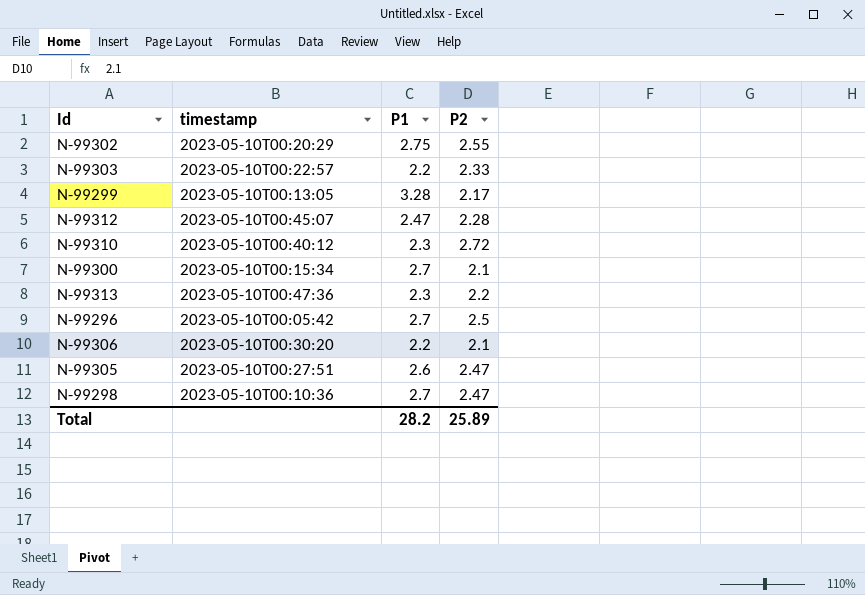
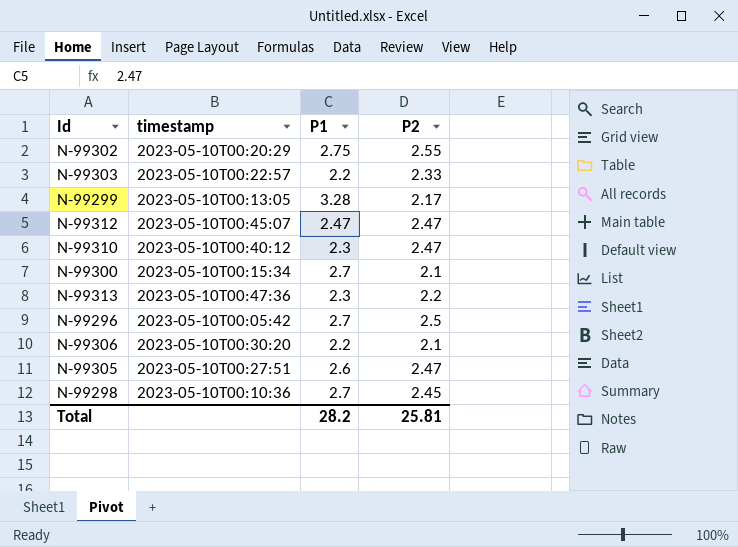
N-99312 | P2: 2.28 -> 2.47
N-99310 | P2: 2.72 -> 2.47
N-99298 | P2: 2.47 -> 2.45
Total | P2: 25.89 -> 25.81

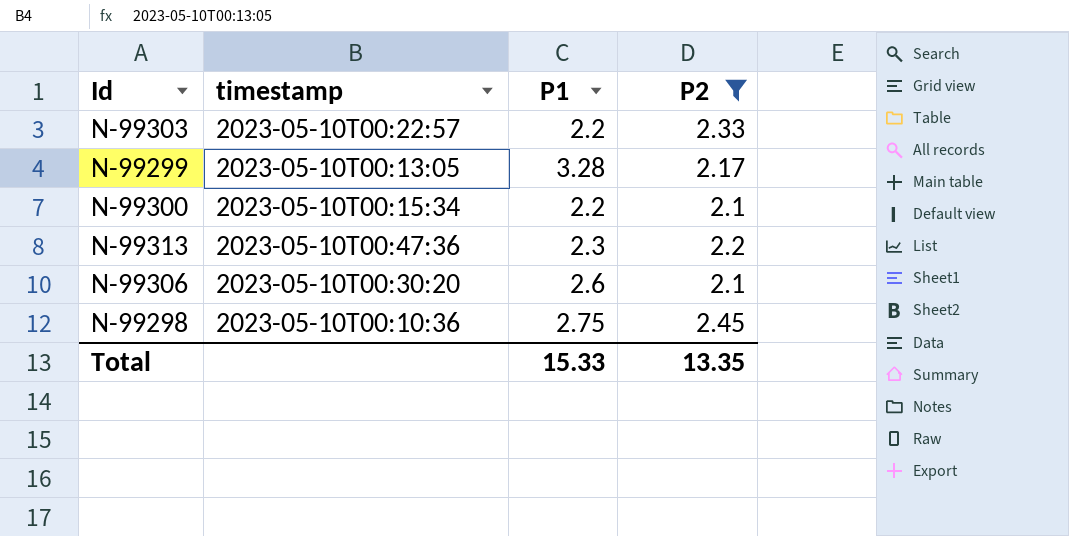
filter: none -> P2 <= 2.45
N-99300 | P1: 2.7 -> 2.2
N-99306 | P1: 2.2 -> 2.6
N-99298 | P1: 2.7 -> 2.75
Total | P1: 28.2 -> 15.33
Total | P2: 25.81 -> 13.35

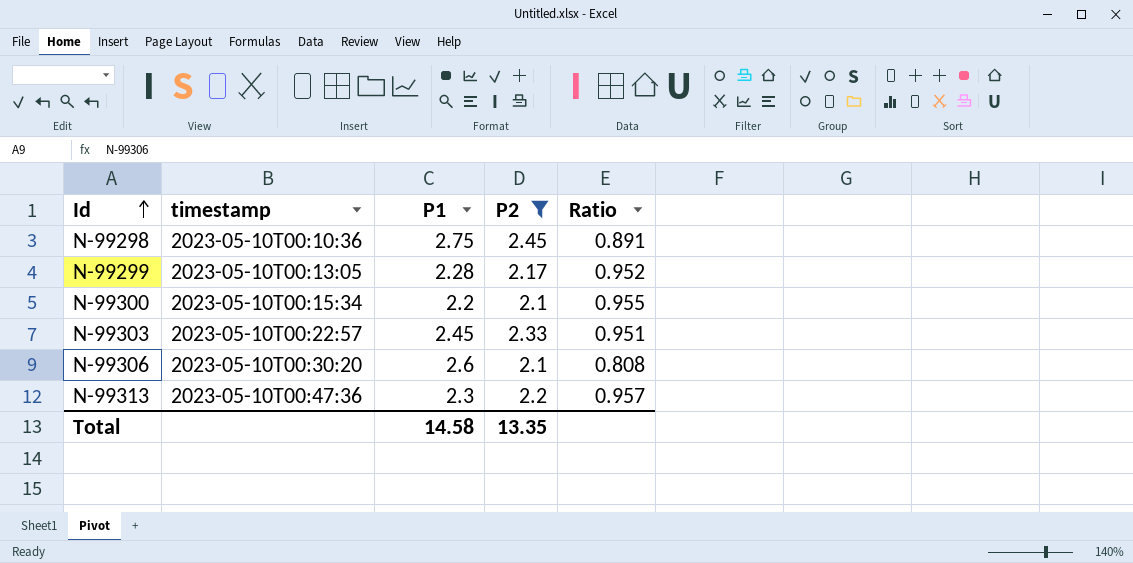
row order: none -> Id ascending
column Ratio | formula: none -> [P2] / [P1]
N-99299 | P1: 3.28 -> 2.28
N-99303 | P1: 2.2 -> 2.45
Total | P1: 15.33 -> 14.58

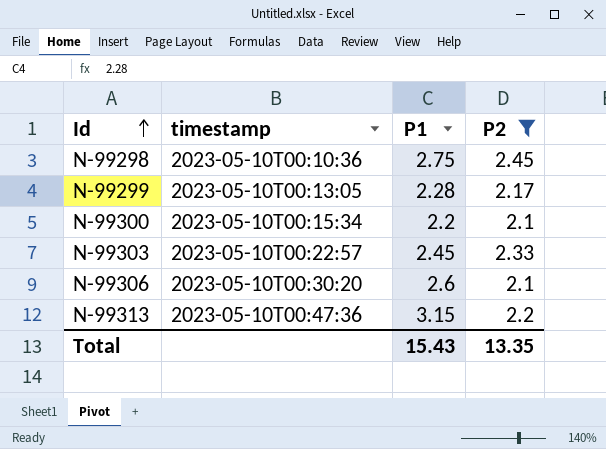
column Ratio | formula: [P2] / [P1] -> none
N-99313 | P1: 2.3 -> 3.15
Total | P1: 14.58 -> 15.43

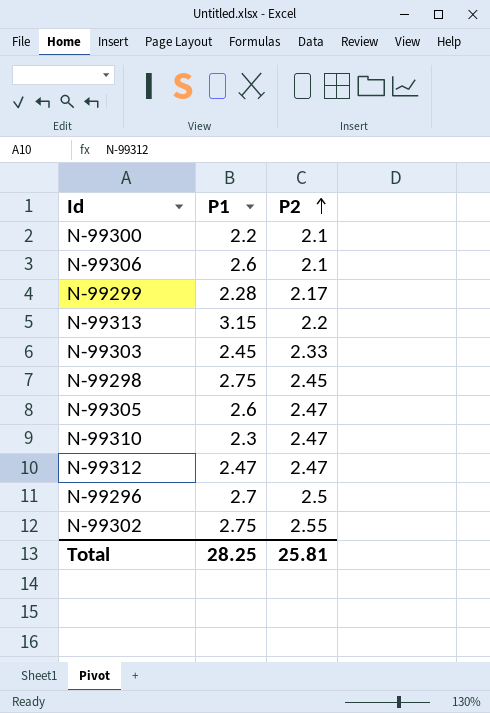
filter: P2 <= 2.45 -> none
row order: Id ascending -> P2 ascending
column timestamp | position: 2 -> none
Total | P1: 15.43 -> 28.25
Total | P2: 13.35 -> 25.81

